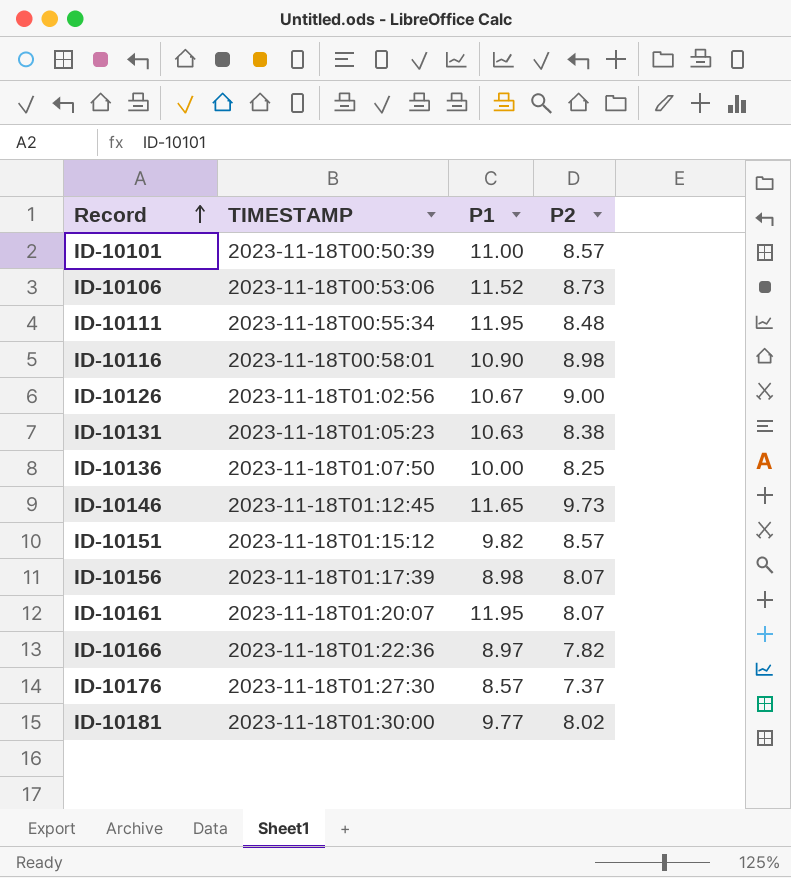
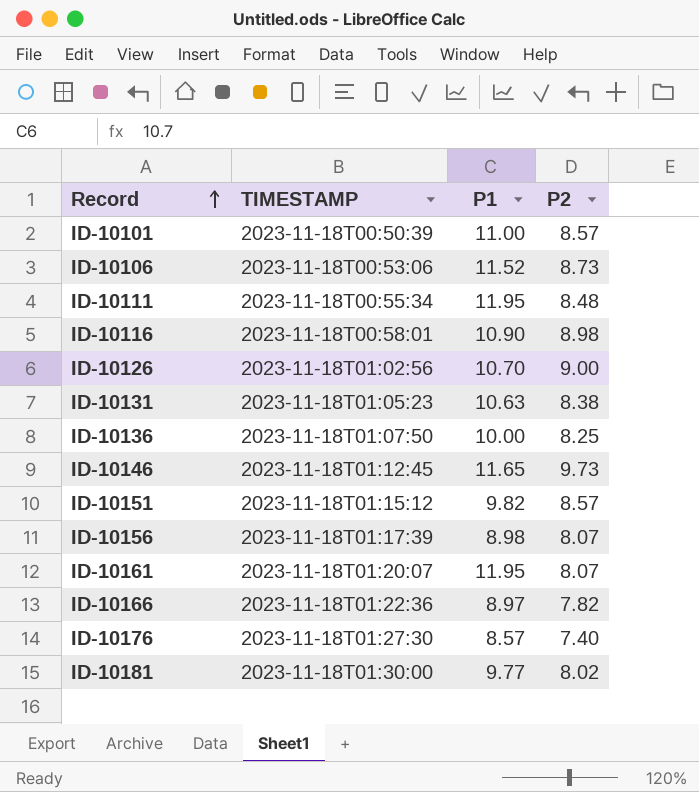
ID-10126 | P1: 10.67 -> 10.70
ID-10176 | P2: 7.37 -> 7.40

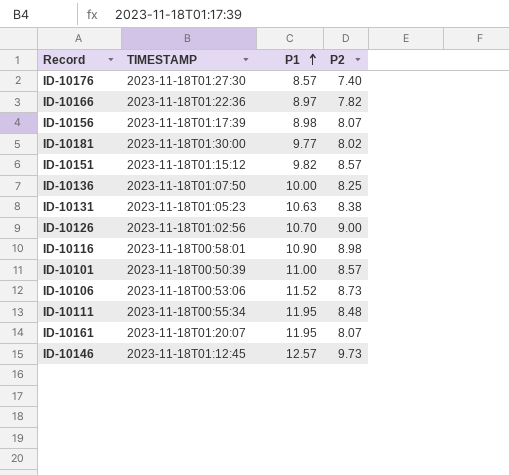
row order: Record ascending -> P1 ascending
ID-10146 | P1: 11.65 -> 12.57

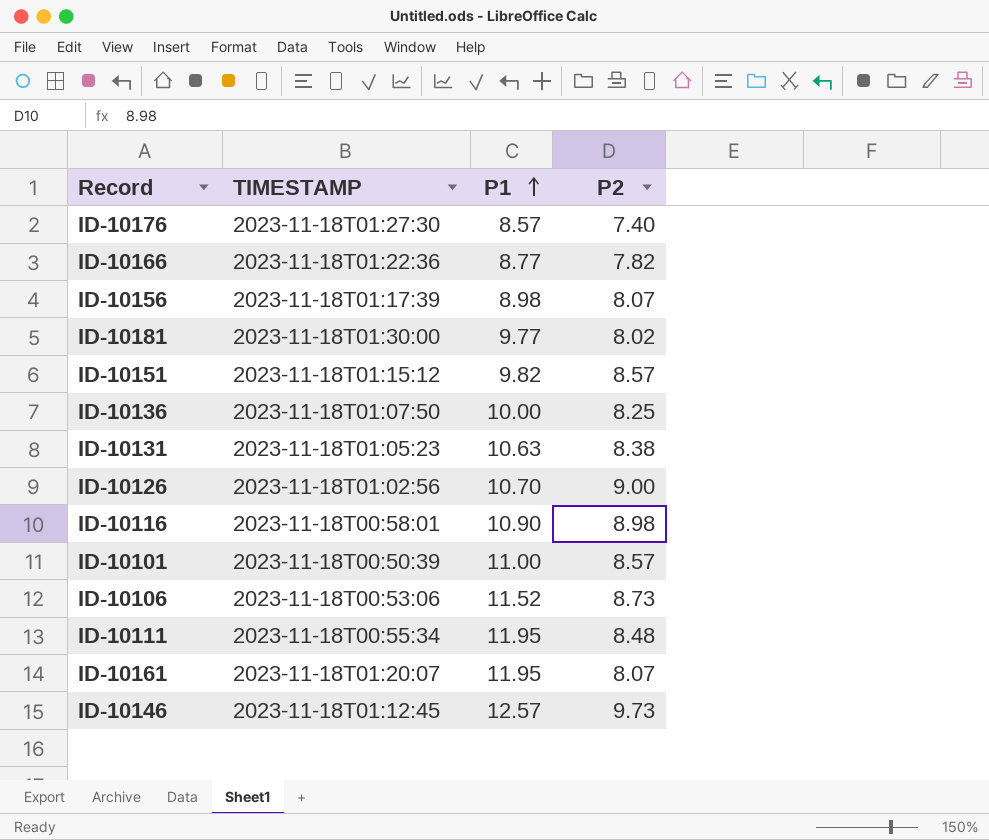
ID-10166 | P1: 8.97 -> 8.77

